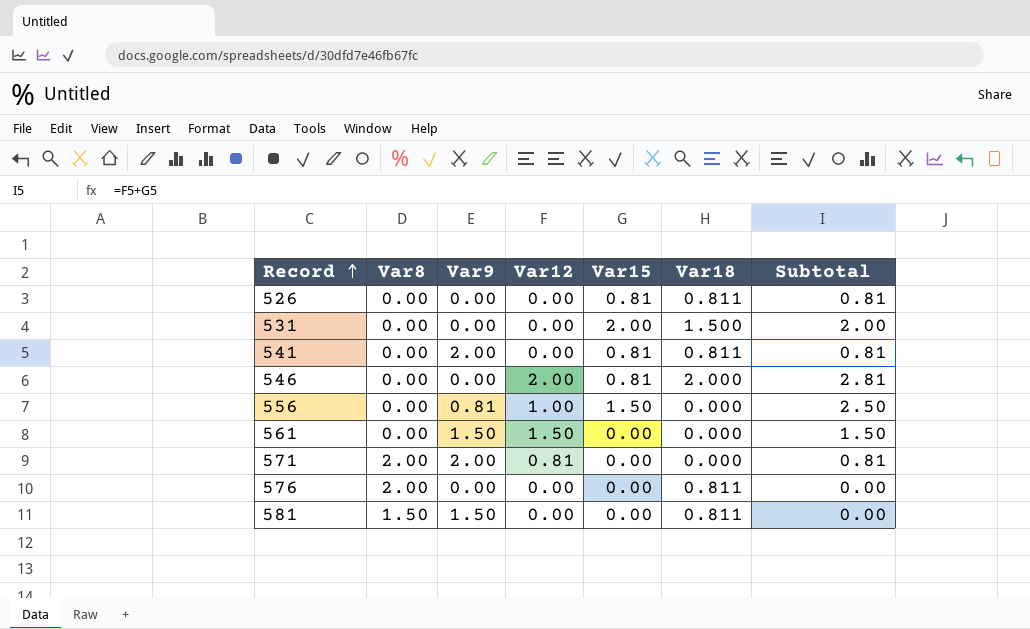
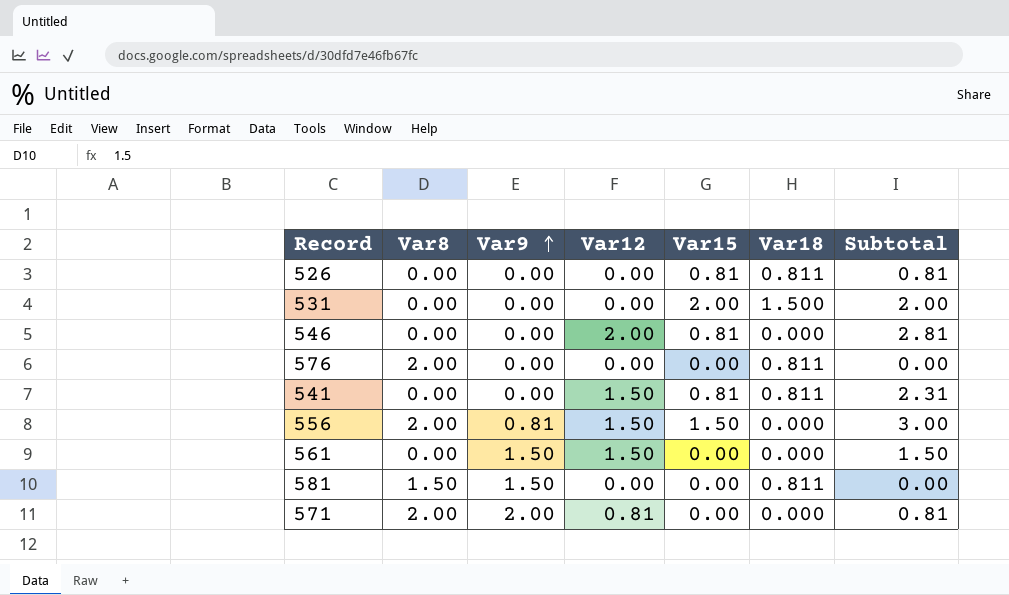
row order: Record ascending -> Var9 ascending
546 | Var18: 2.000 -> 0.000
541 | Var9: 2.00 -> 0.00
541 | Var12: 0.00 -> 1.50
541 | Subtotal: 0.81 -> 2.31
556 | Var8: 0.00 -> 2.00
556 | Var12: 1.00 -> 1.50
556 | Subtotal: 2.50 -> 3.00

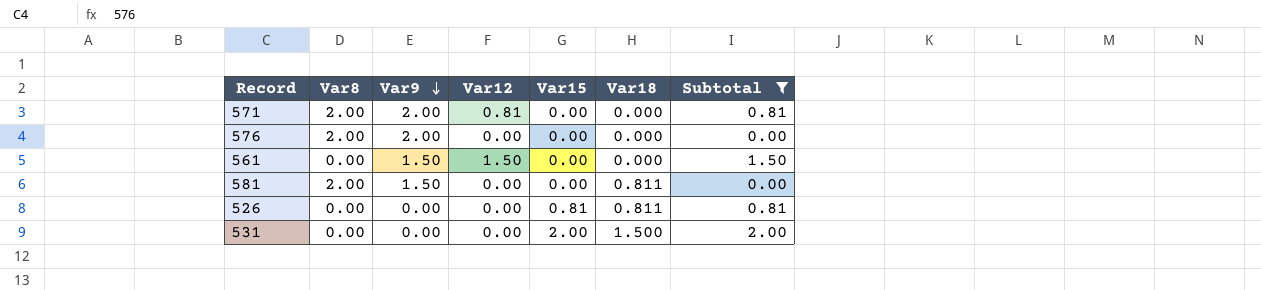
filter: none -> Subtotal <= 2.00
row order: Var9 ascending -> Var9 descending
576 | Var9: 0.00 -> 2.00
576 | Var18: 0.811 -> 0.000
581 | Var8: 1.50 -> 2.00

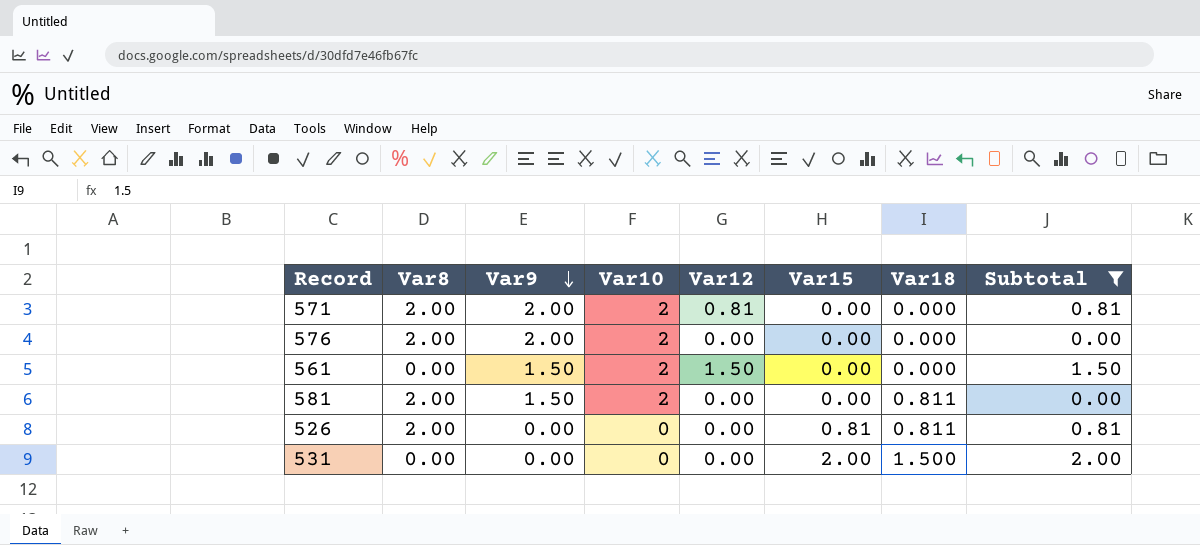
column Var10 | position: none -> 4
526 | Var8: 0.00 -> 2.00

